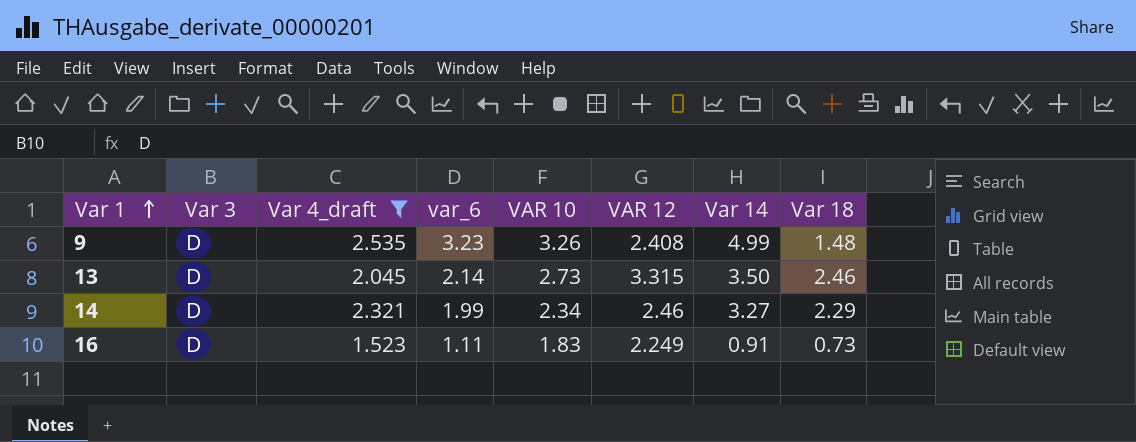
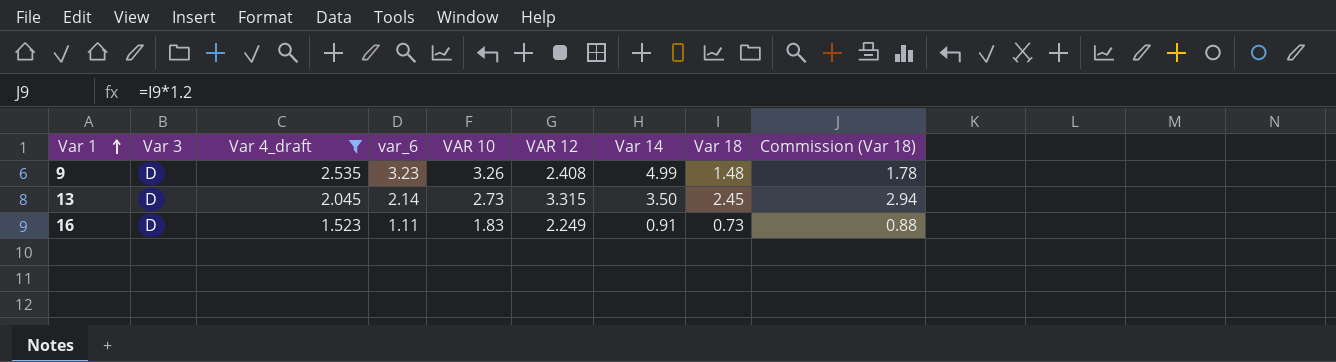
column Commission (Var 18) | formula: none -> [Var 18] * 1.2
row 14: D | 2.321 | 1.99 | 2.34 | 2.46 | 3.27 | 2.29 -> none
13 | Var 18: 2.46 -> 2.45

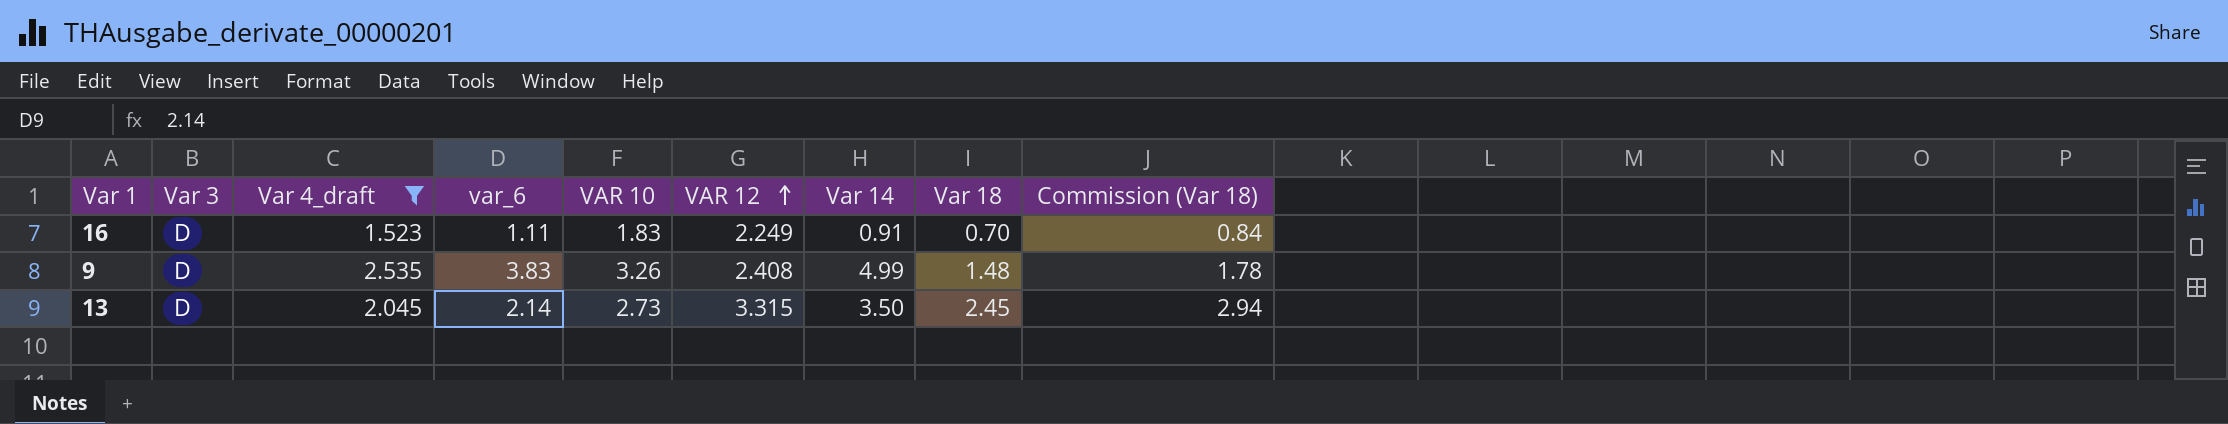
row order: Var 1 ascending -> VAR 12 ascending
16 | Var 18: 0.73 -> 0.70
16 | Commission (Var 18): 0.88 -> 0.84
9 | var_6: 3.23 -> 3.83

